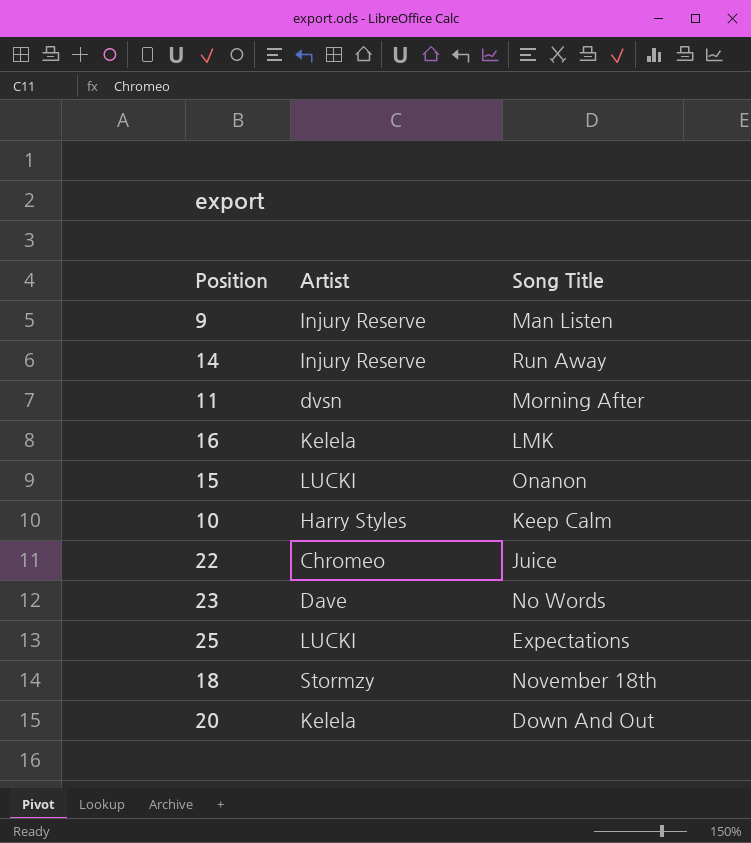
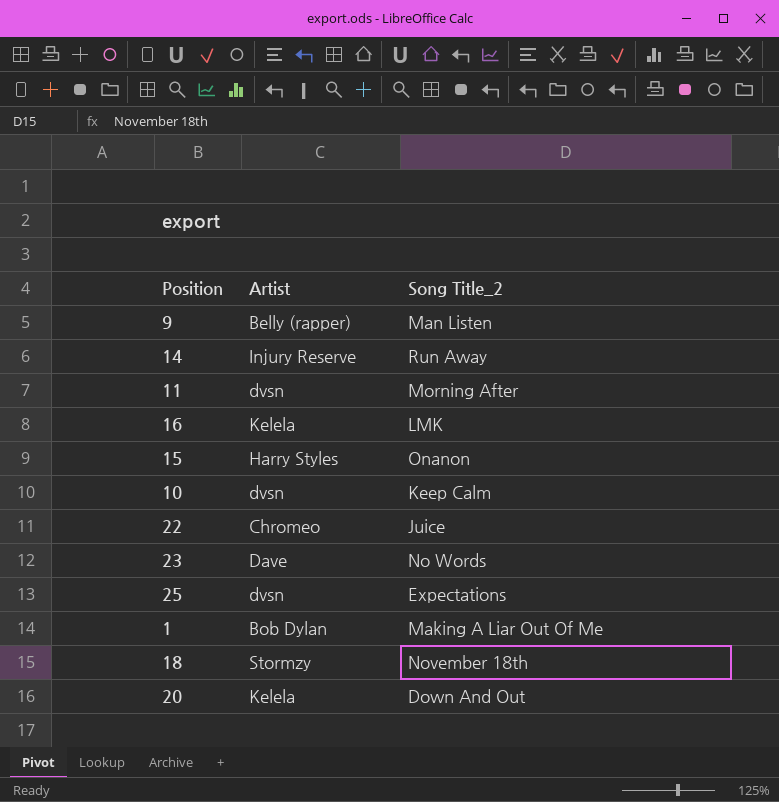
column name: Song Title -> Song Title_2
9 | Artist: Injury Reserve -> Belly (rapper)
15 | Artist: LUCKI -> Harry Styles
10 | Artist: Harry Styles -> dvsn
25 | Artist: LUCKI -> dvsn
row 1: none -> Bob Dylan | Making A Liar Out Of Me

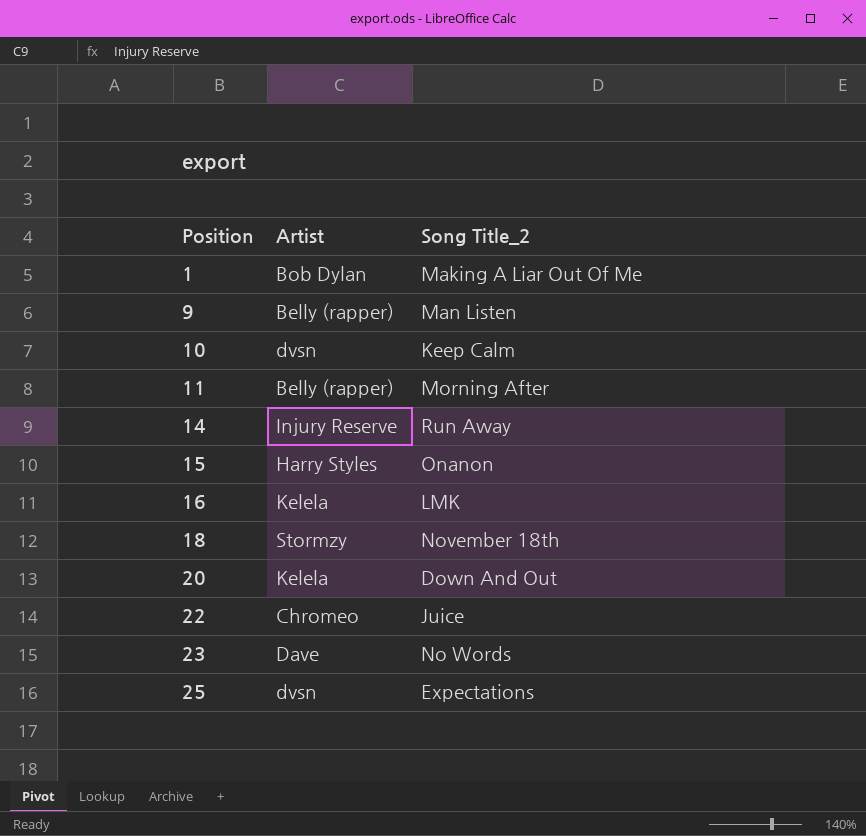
row order: none -> Position ascending
11 | Artist: dvsn -> Belly (rapper)

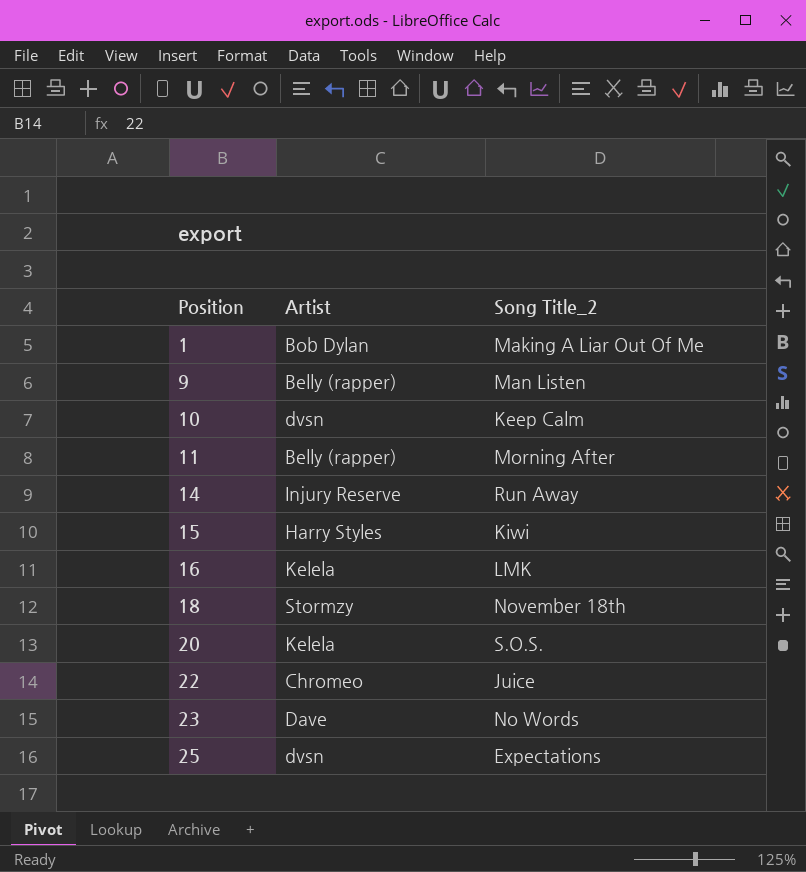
15 | Song Title_2: Onanon -> Kiwi
20 | Song Title_2: Down And Out -> S.O.S.

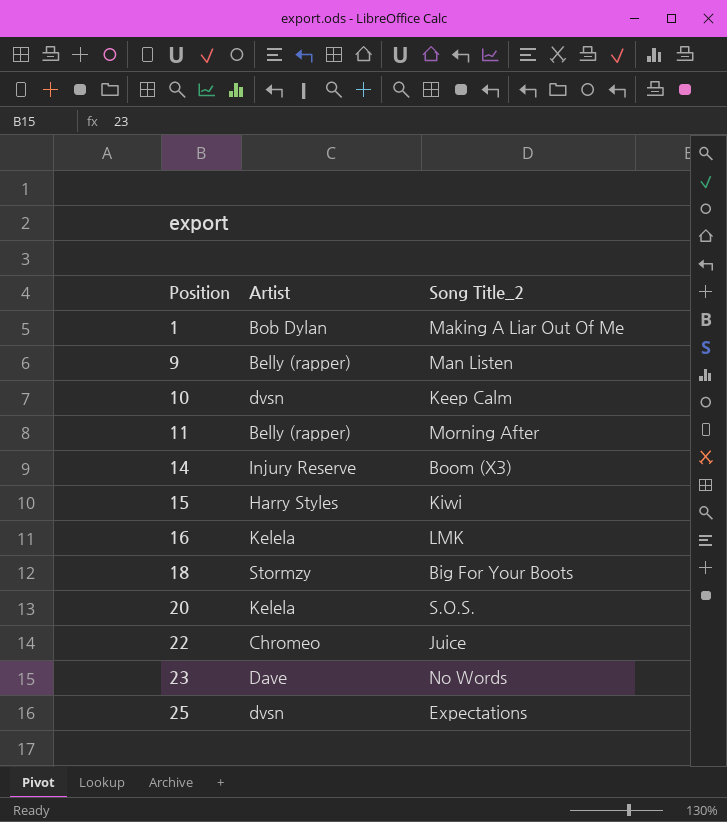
14 | Song Title_2: Run Away -> Boom (X3)
18 | Song Title_2: November 18th -> Big For Your Boots

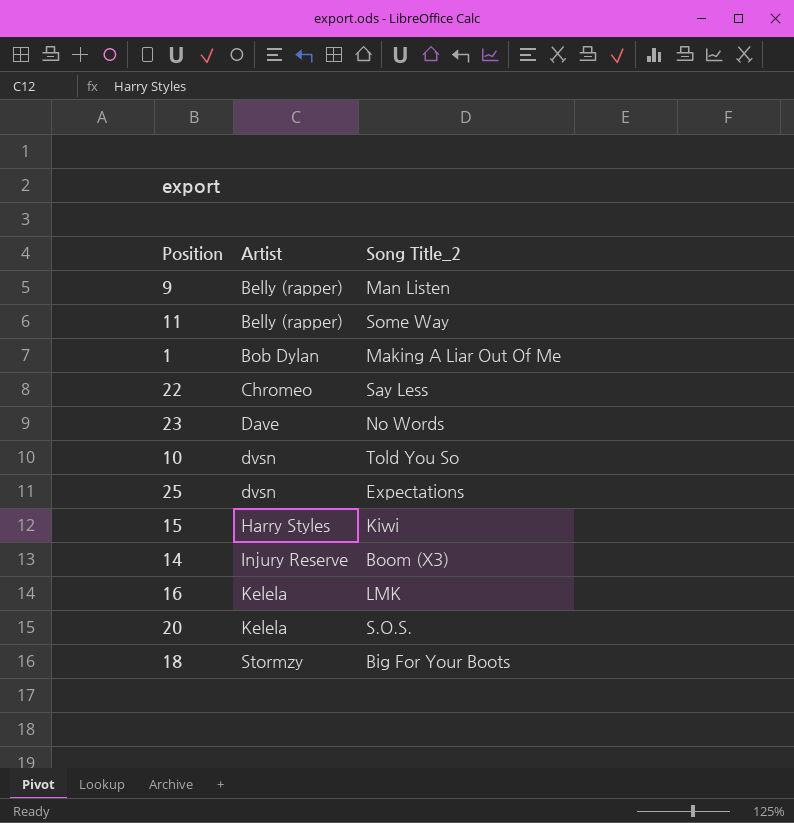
row order: Position ascending -> Artist ascending
11 | Song Title_2: Morning After -> Some Way
22 | Song Title_2: Juice -> Say Less
10 | Song Title_2: Keep Calm -> Told You So

